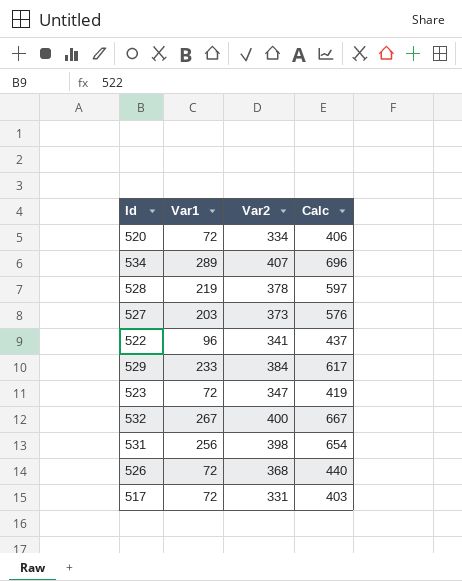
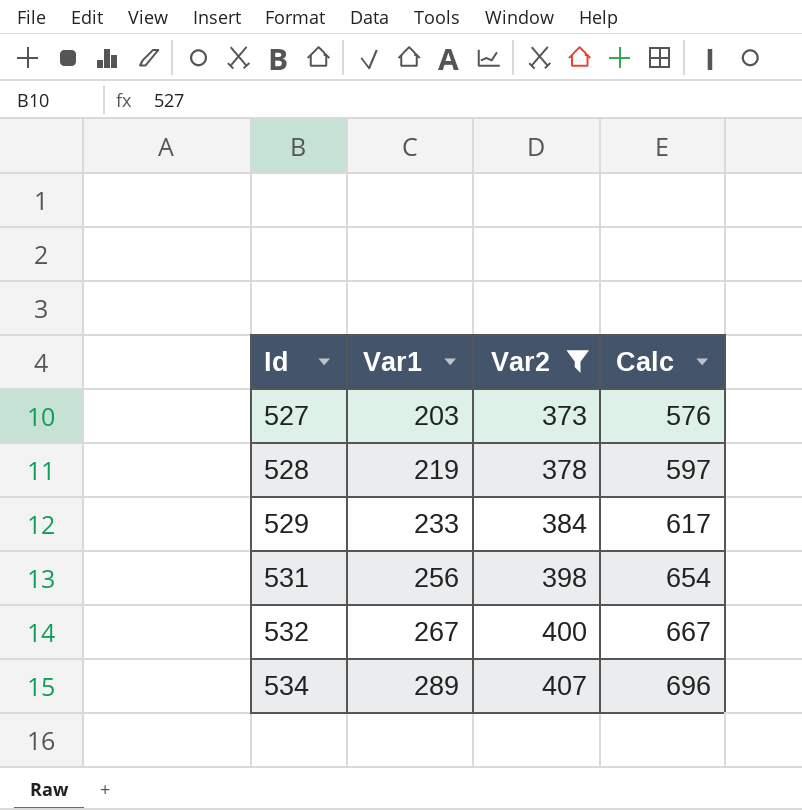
filter: none -> Var2 >= 373
row order: none -> Id ascending

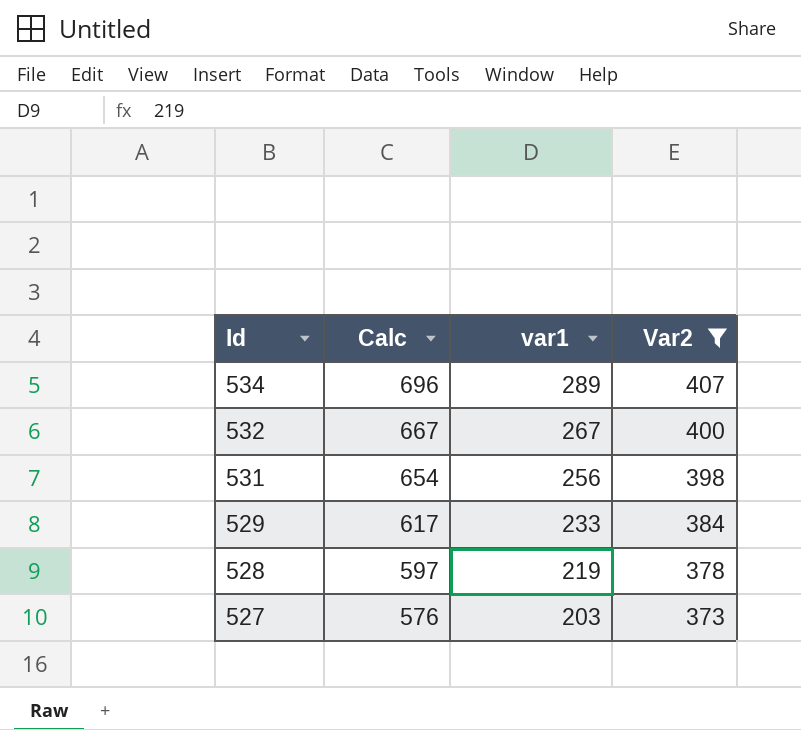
row order: Id ascending -> Id descending
column Calc | position: 4 -> 2
column name: Var1 -> var1

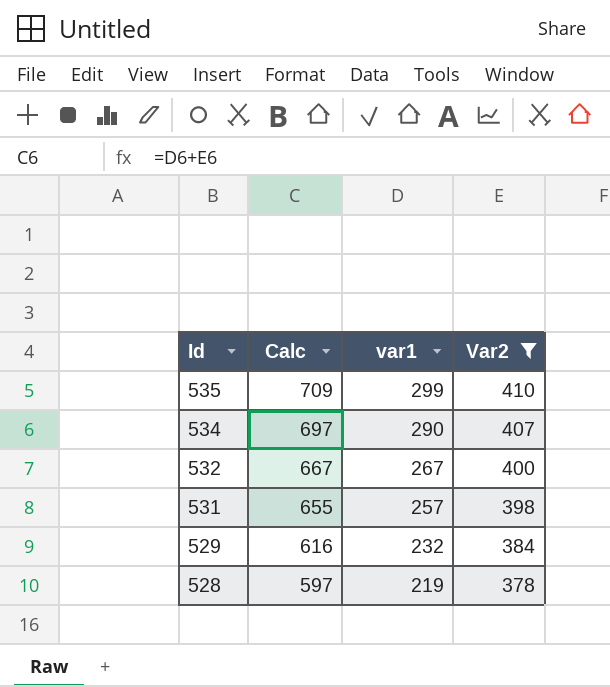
row 527: 576 | 203 | 373 -> none
row 535: none -> 709 | 299 | 410
534 | Calc: 696 -> 697
534 | var1: 289 -> 290
531 | Calc: 654 -> 655
531 | var1: 256 -> 257
529 | Calc: 617 -> 616
529 | var1: 233 -> 232

